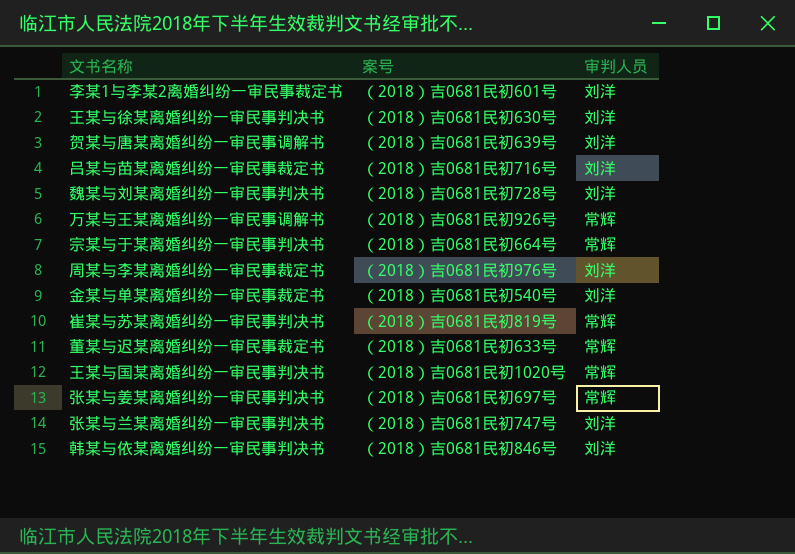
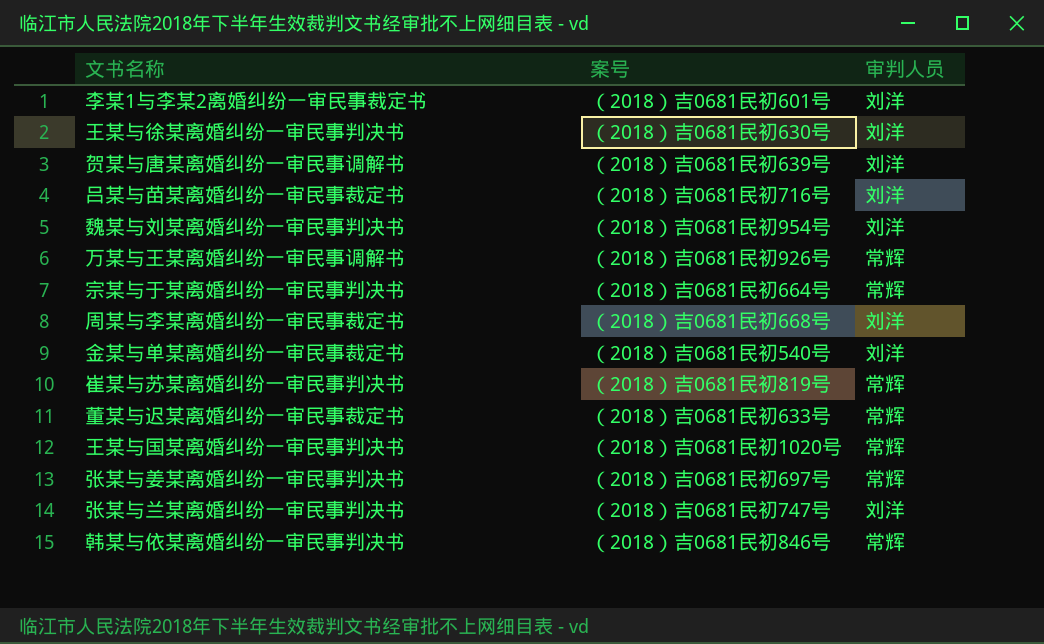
魏某与刘某离婚纠纷一审民事判决书 | 案号: （2018）吉0681民初728号 -> （2018）吉0681民初954号
周某与李某离婚纠纷一审民事裁定书 | 案号: （2018）吉0681民初976号 -> （2018）吉0681民初668号
韩某与依某离婚纠纷一审民事判决书 | 审判人员: 刘洋 -> 常辉

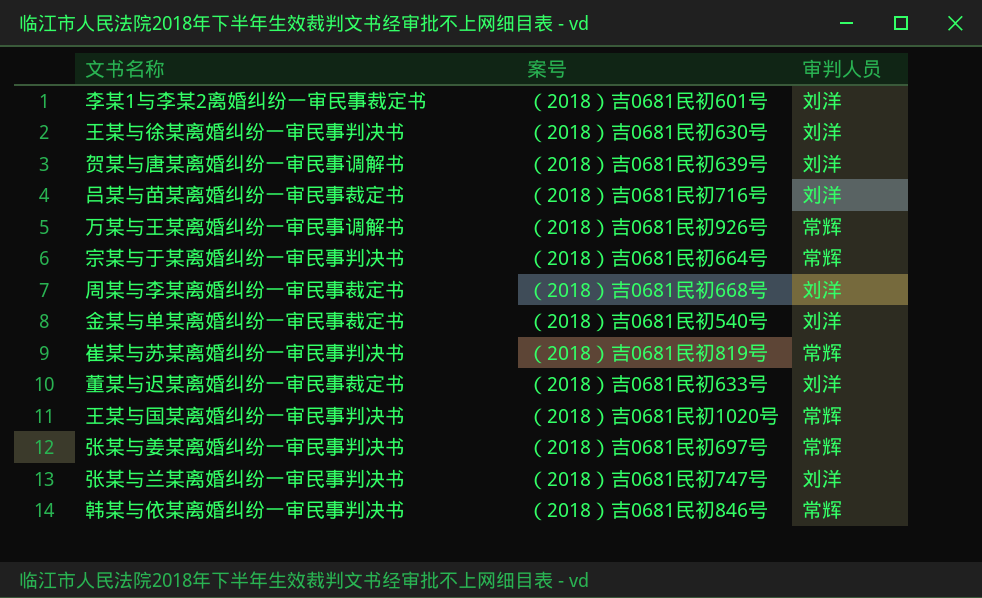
row 魏某与刘某离婚纠纷一审民事判决书: （2018）吉0681民初954号 | 刘洋 -> none
董某与迟某离婚纠纷一审民事裁定书 | 审判人员: 常辉 -> 刘洋

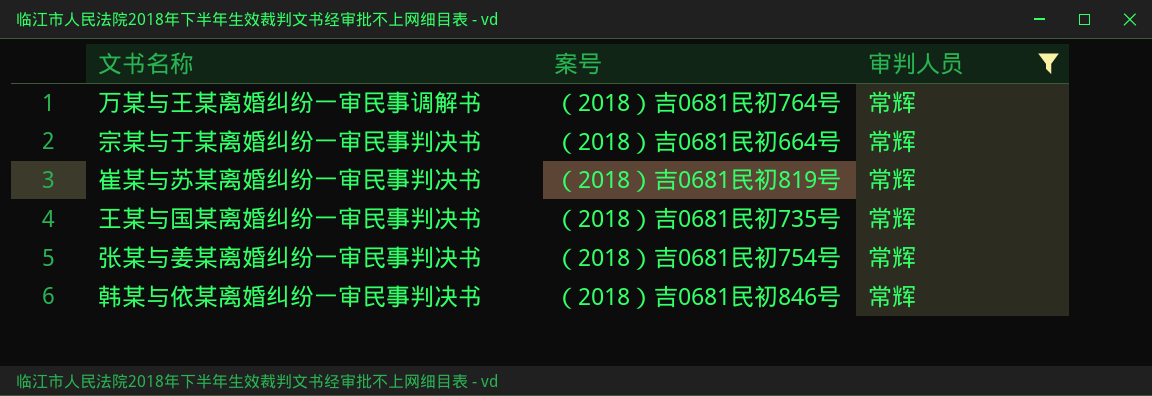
filter: none -> 审判人员 = 常辉
万某与王某离婚纠纷一审民事调解书 | 案号: （2018）吉0681民初926号 -> （2018）吉0681民初764号
王某与国某离婚纠纷一审民事判决书 | 案号: （2018）吉0681民初1020号 -> （2018）吉0681民初735号
张某与姜某离婚纠纷一审民事判决书 | 案号: （2018）吉0681民初697号 -> （2018）吉0681民初754号

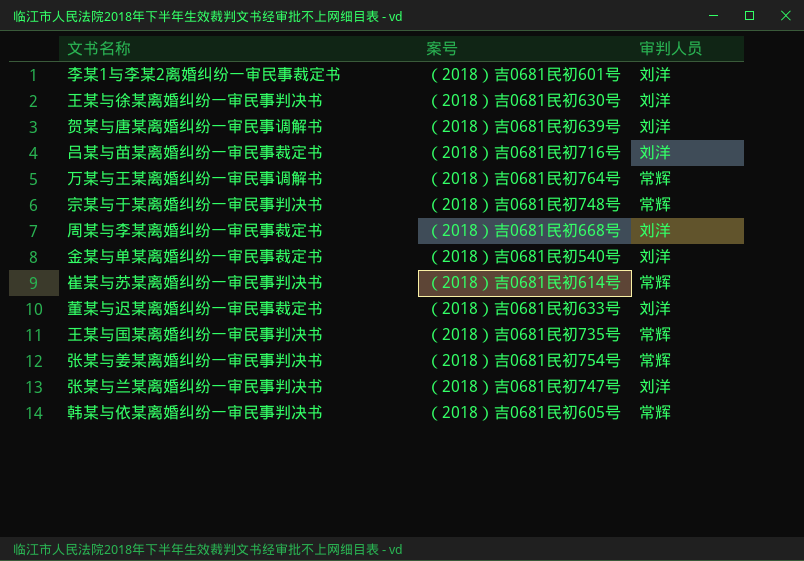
filter: 审判人员 = 常辉 -> none
宗某与于某离婚纠纷一审民事判决书 | 案号: （2018）吉0681民初664号 -> （2018）吉0681民初748号
崔某与苏某离婚纠纷一审民事判决书 | 案号: （2018）吉0681民初819号 -> （2018）吉0681民初614号
韩某与依某离婚纠纷一审民事判决书 | 案号: （2018）吉0681民初846号 -> （2018）吉0681民初605号

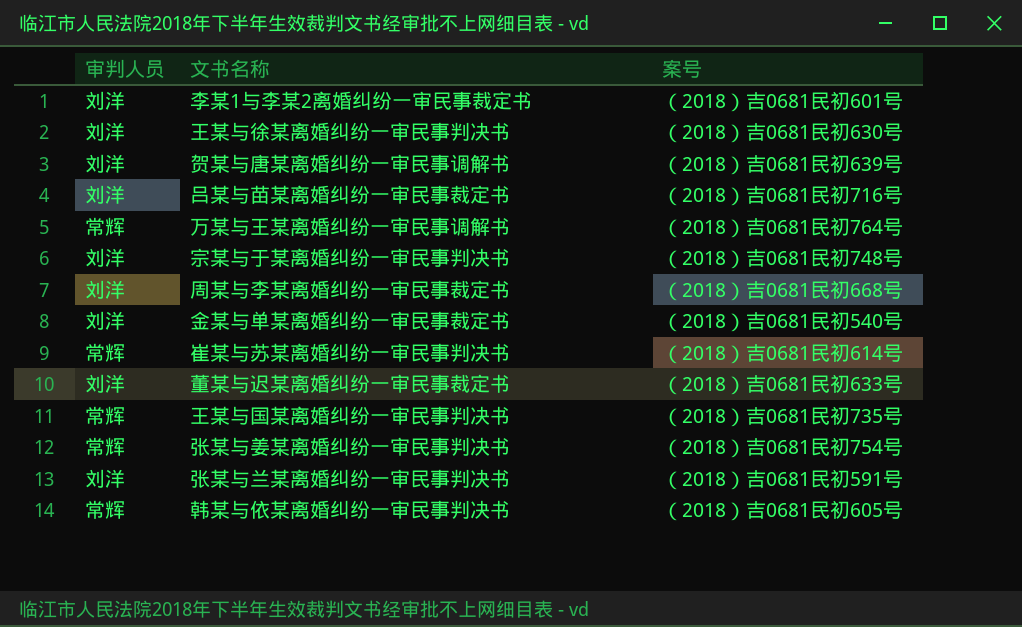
column 审判人员 | position: 3 -> 1
宗某与于某离婚纠纷一审民事判决书 | 审判人员: 常辉 -> 刘洋
张某与兰某离婚纠纷一审民事判决书 | 案号: （2018）吉0681民初747号 -> （2018）吉0681民初591号

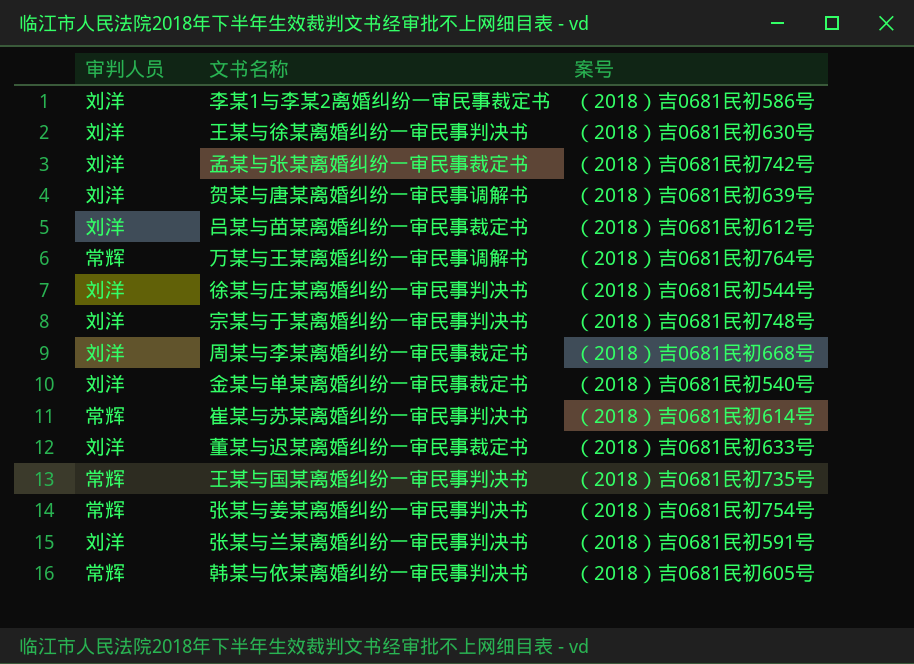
李某1与李某2离婚纠纷一审民事裁定书 | 案号: （2018）吉0681民初601号 -> （2018）吉0681民初586号
row 孟某与张某离婚纠纷一审民事裁定书: none -> 刘洋 | （2018）吉0681民初742号
吕某与苗某离婚纠纷一审民事裁定书 | 案号: （2018）吉0681民初716号 -> （2018）吉0681民初612号
row 徐某与庄某离婚纠纷一审民事判决书: none -> 刘洋 | （2018）吉0681民初544号

